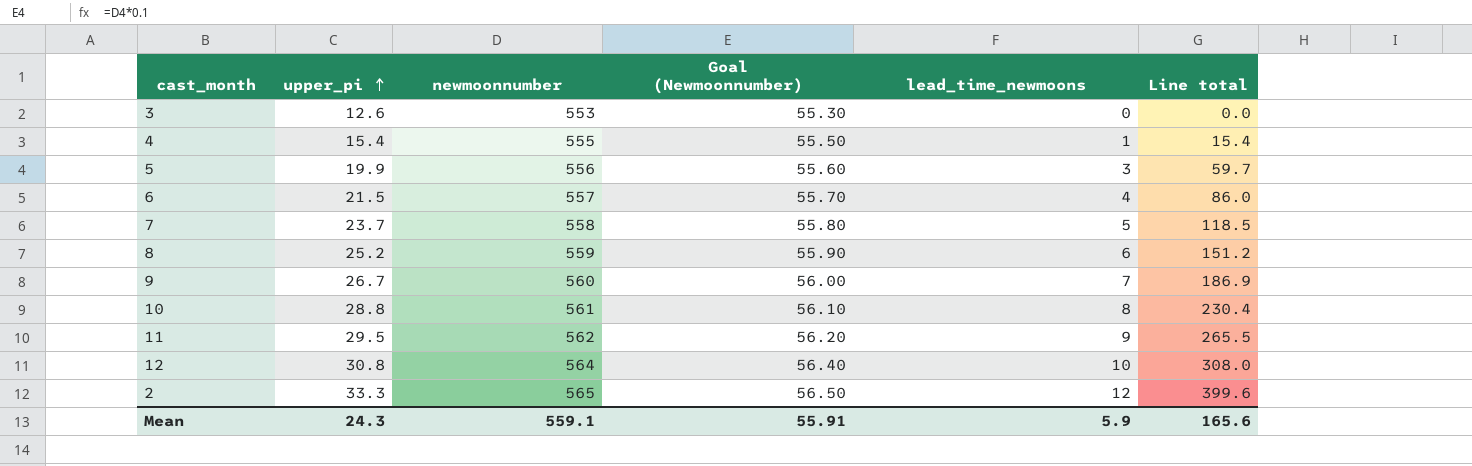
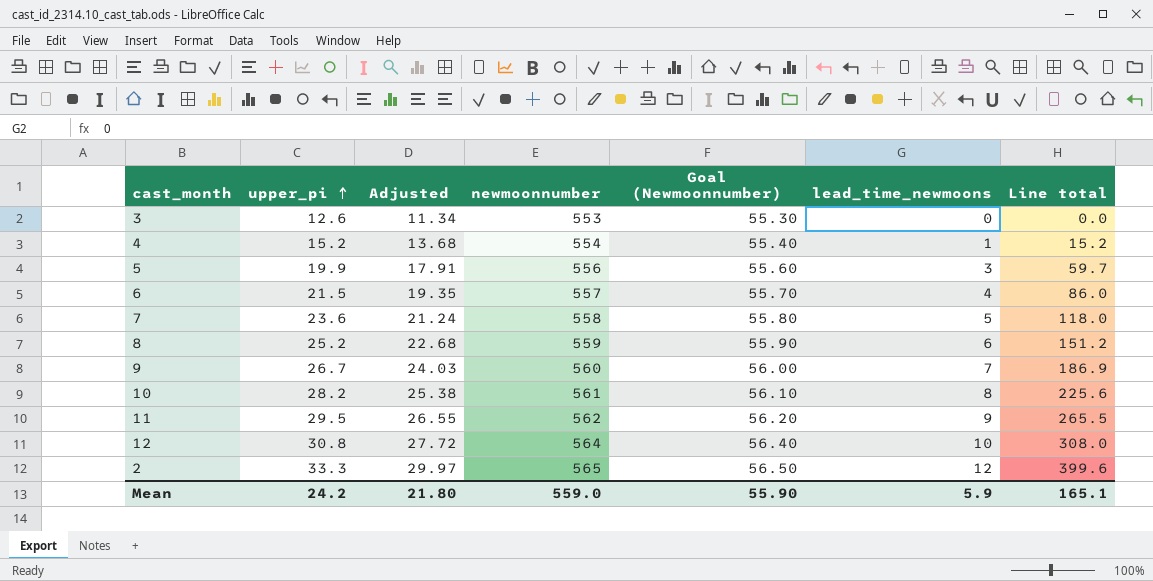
column Adjusted | formula: none -> [upper_pi] * 0.9
4 | upper_pi: 15.4 -> 15.2
4 | newmoonnumber: 555 -> 554
4 | Goal (Newmoonnumber): 55.50 -> 55.40
4 | Line total: 15.4 -> 15.2
7 | upper_pi: 23.7 -> 23.6
7 | Line total: 118.5 -> 118.0
10 | upper_pi: 28.8 -> 28.2
10 | Line total: 230.4 -> 225.6
Mean | upper_pi: 24.3 -> 24.2
Mean | newmoonnumber: 559.1 -> 559.0
Mean | Goal (Newmoonnumber): 55.91 -> 55.90
Mean | Line total: 165.6 -> 165.1

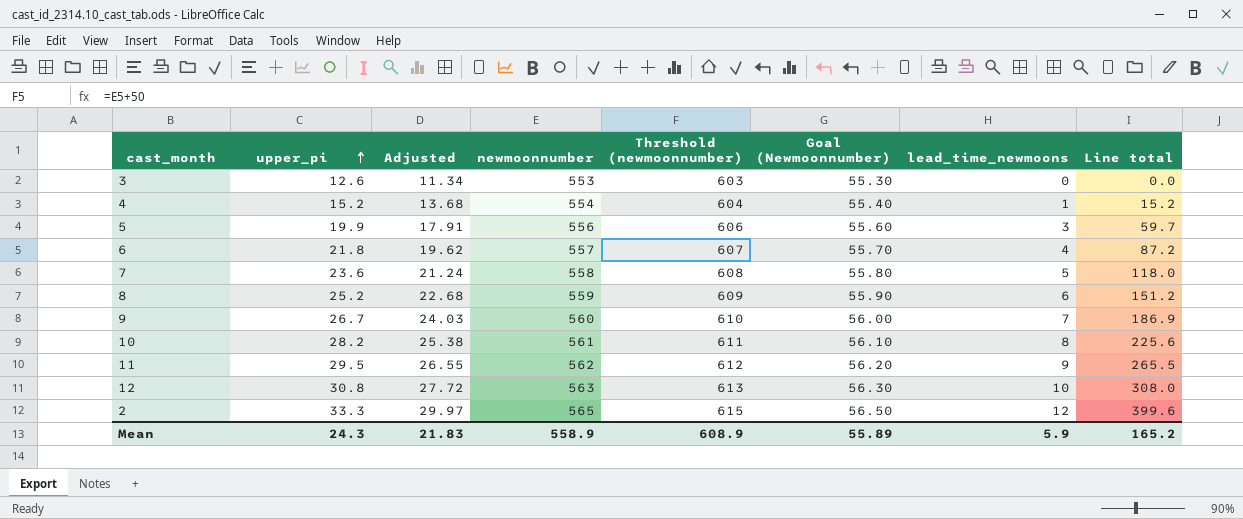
column Threshold (newmoonnumber) | formula: none -> [newmoonnumber] + 50
6 | upper_pi: 21.5 -> 21.8
6 | Adjusted: 19.35 -> 19.62
6 | Line total: 86.0 -> 87.2
12 | newmoonnumber: 564 -> 563
12 | Goal (Newmoonnumber): 56.40 -> 56.30
Mean | upper_pi: 24.2 -> 24.3
Mean | Adjusted: 21.80 -> 21.83
Mean | newmoonnumber: 559.0 -> 558.9
Mean | Goal (Newmoonnumber): 55.90 -> 55.89
Mean | Line total: 165.1 -> 165.2

